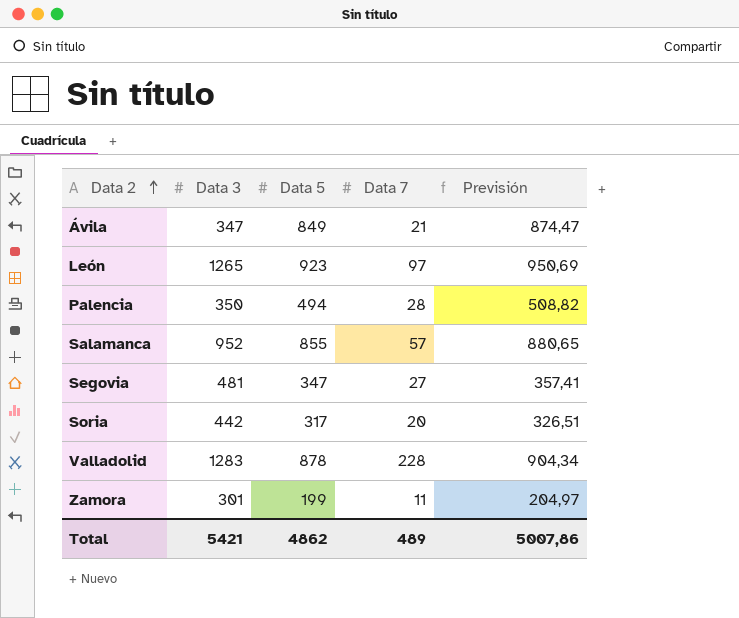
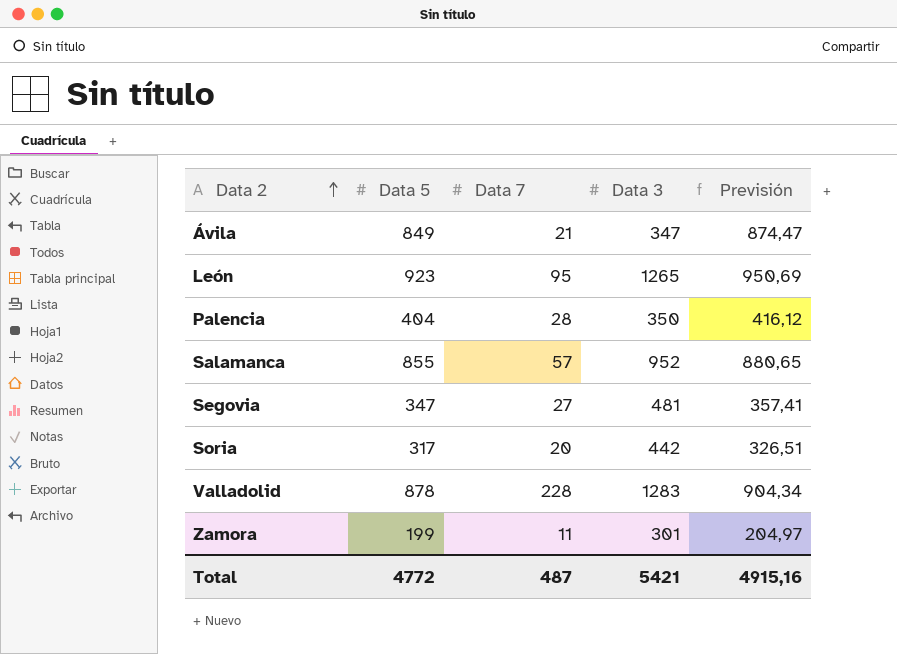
column Data 3 | position: 2 -> 4
León | Data 7: 97 -> 95
Palencia | Data 5: 494 -> 404
Palencia | Previsión: 508,82 -> 416,12
Total | Data 5: 4862 -> 4772
Total | Data 7: 489 -> 487
Total | Previsión: 5007,86 -> 4915,16

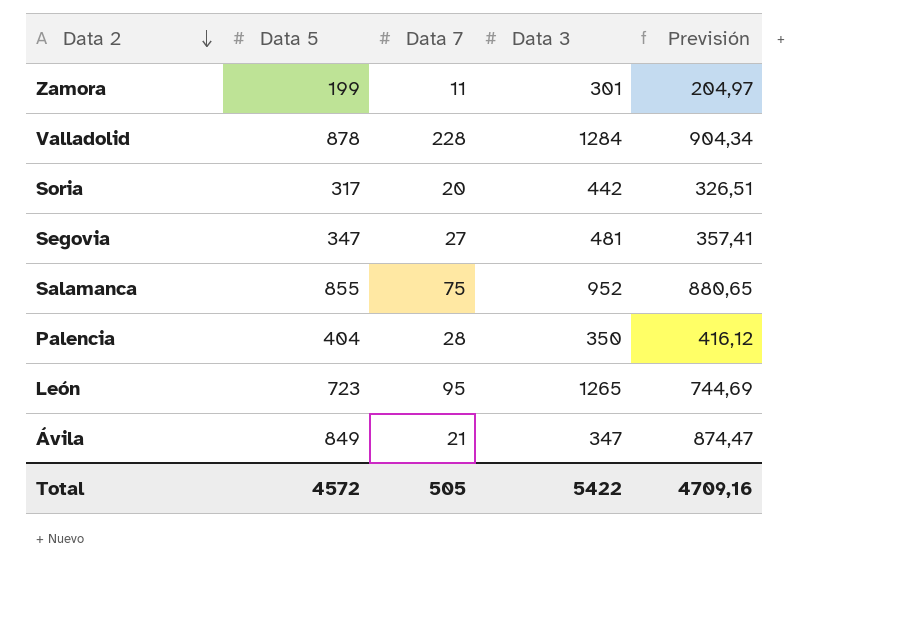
row order: Data 2 ascending -> Data 2 descending
Valladolid | Data 3: 1283 -> 1284
Salamanca | Data 7: 57 -> 75
León | Data 5: 923 -> 723
León | Previsión: 950,69 -> 744,69
Total | Data 5: 4772 -> 4572
Total | Data 7: 487 -> 505
Total | Data 3: 5421 -> 5422
Total | Previsión: 4915,16 -> 4709,16

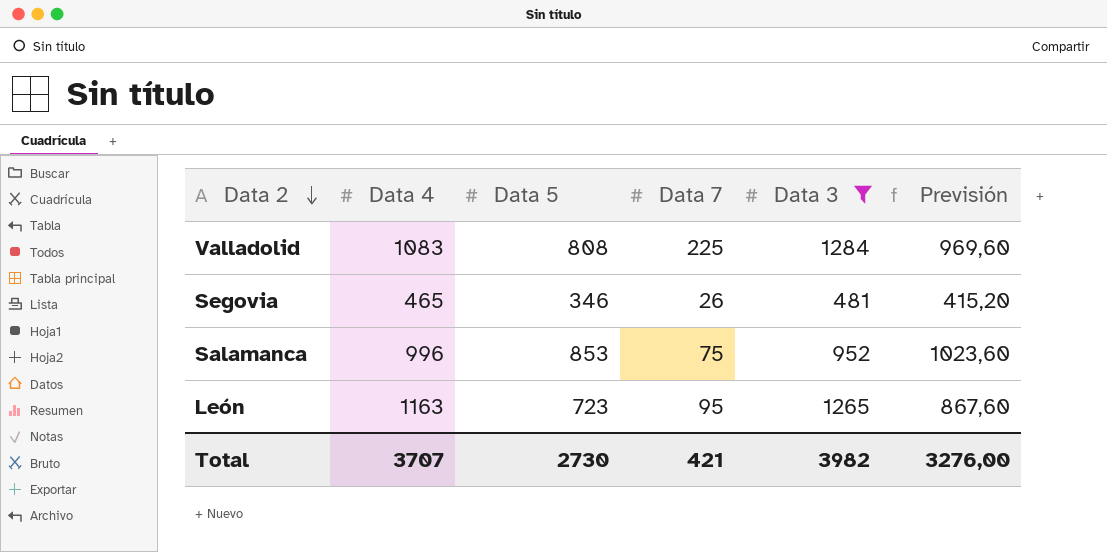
filter: none -> Data 3 >= 481
column Data 4 | position: none -> 2
column Previsión | formula: [Data 5] * 1,03 -> [Data 5] * 1,2
Valladolid | Data 5: 878 -> 808
Valladolid | Data 7: 228 -> 225
Segovia | Data 5: 347 -> 346
Segovia | Data 7: 27 -> 26
Salamanca | Data 5: 855 -> 853
Total | Data 5: 4572 -> 2730
Total | Data 7: 505 -> 421
Total | Data 3: 5422 -> 3982
Total | Previsión: 4709,16 -> 3276,00

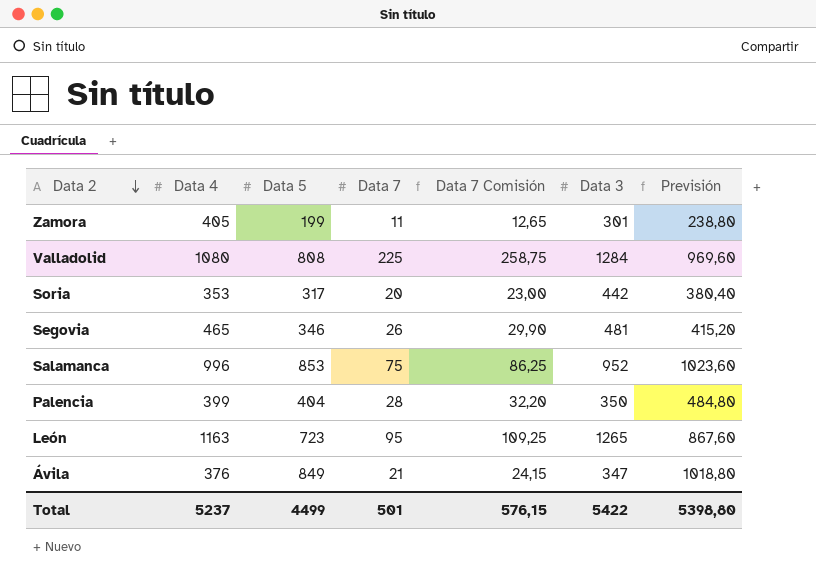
filter: Data 3 >= 481 -> none
column Data 7 Comisión | formula: none -> [Data 7] * 1,15
Valladolid | Data 4: 1083 -> 1080
Total | Data 4: 3707 -> 5237
Total | Data 5: 2730 -> 4499
Total | Data 7: 421 -> 501
Total | Data 3: 3982 -> 5422
Total | Previsión: 3276,00 -> 5398,80

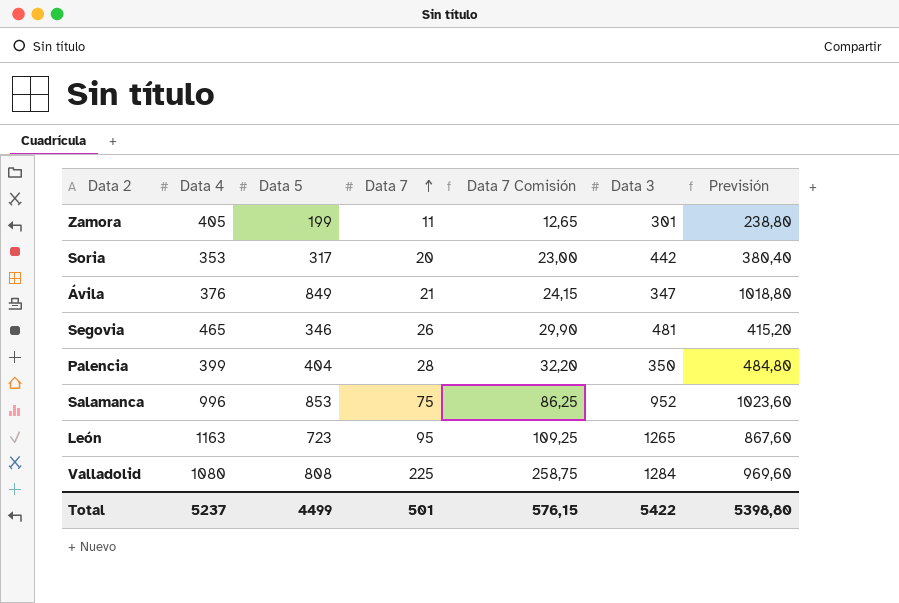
row order: Data 2 descending -> Data 7 ascending

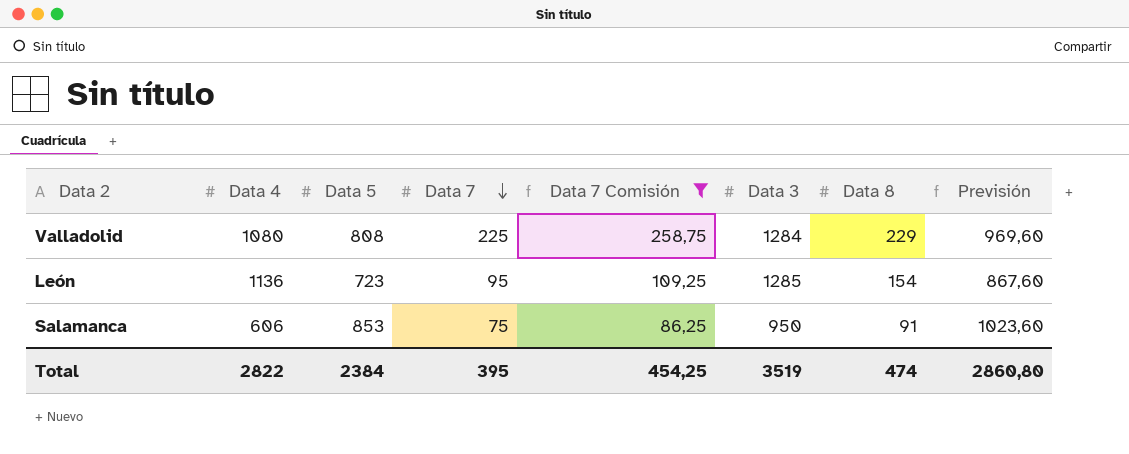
filter: none -> Data 7 Comisión >= 86,25
row order: Data 7 ascending -> Data 7 descending
column Data 8 | position: none -> 7
León | Data 4: 1163 -> 1136
León | Data 3: 1265 -> 1285
Salamanca | Data 4: 996 -> 606
Salamanca | Data 3: 952 -> 950
Total | Data 4: 5237 -> 2822
Total | Data 5: 4499 -> 2384
Total | Data 7: 501 -> 395
Total | Data 7 Comisión: 576,15 -> 454,25
Total | Data 3: 5422 -> 3519
Total | Previsión: 5398,80 -> 2860,80

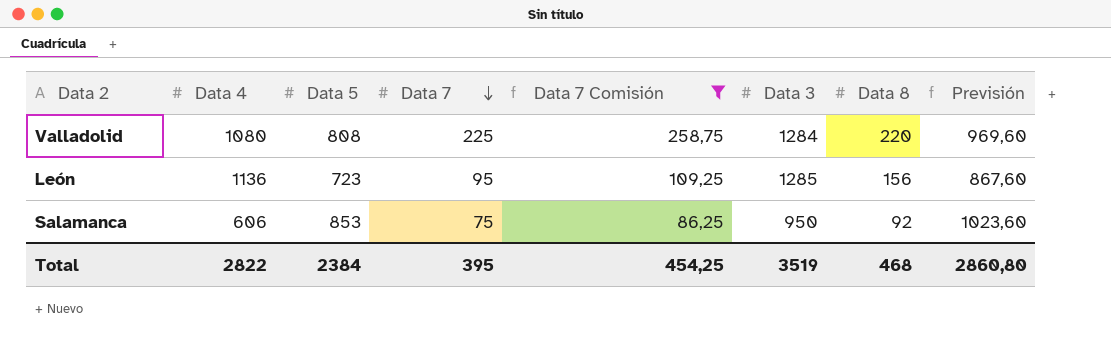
Valladolid | Data 8: 229 -> 220
León | Data 8: 154 -> 156
Salamanca | Data 8: 91 -> 92
Total | Data 8: 474 -> 468

